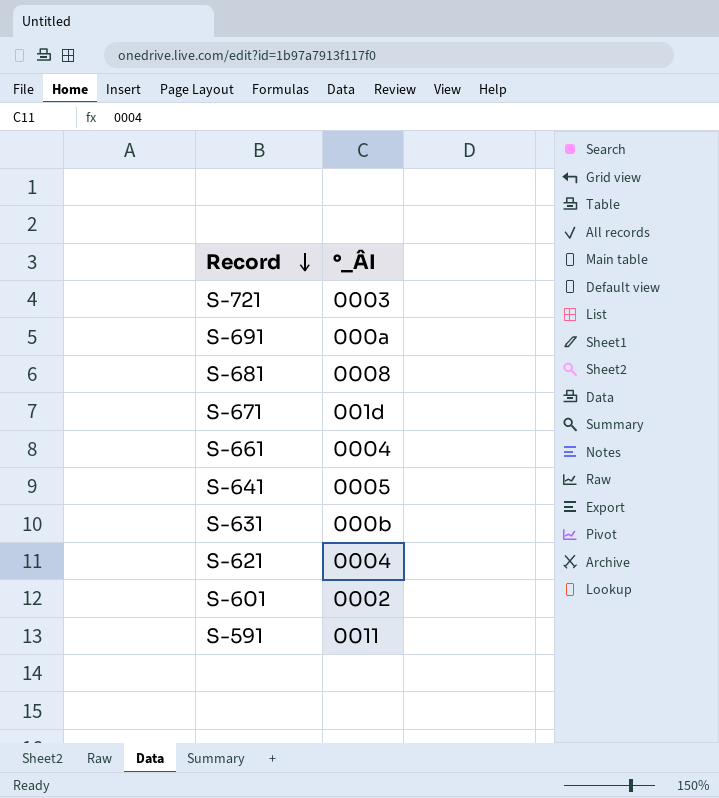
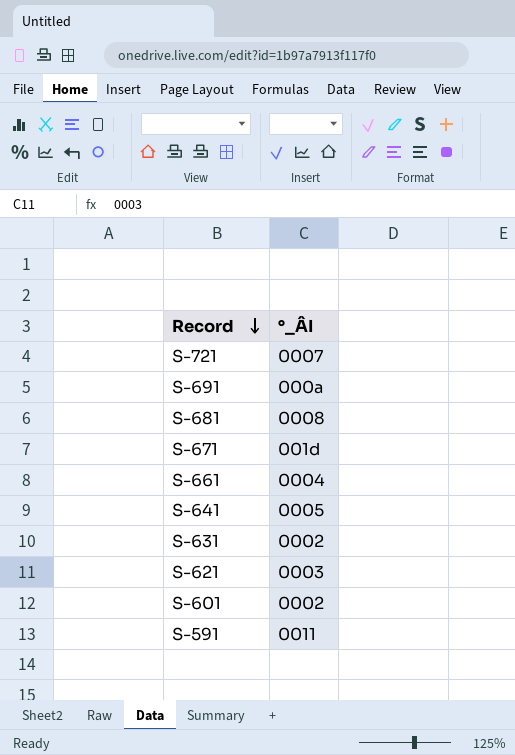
S-721 | °_ÂI: 0003 -> 0007
S-631 | °_ÂI: 000b -> 0002
S-621 | °_ÂI: 0004 -> 0003

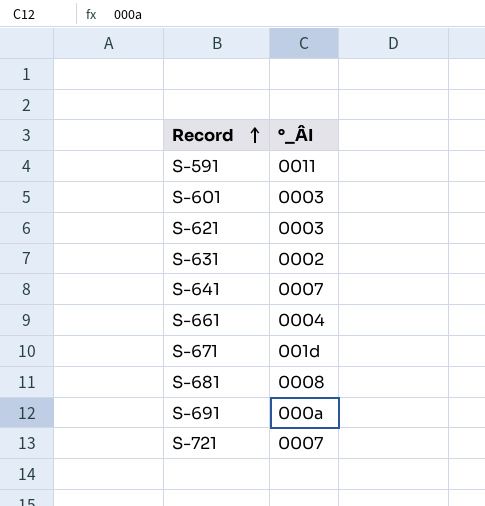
row order: Record descending -> Record ascending
S-601 | °_ÂI: 0002 -> 0003
S-641 | °_ÂI: 0005 -> 0007

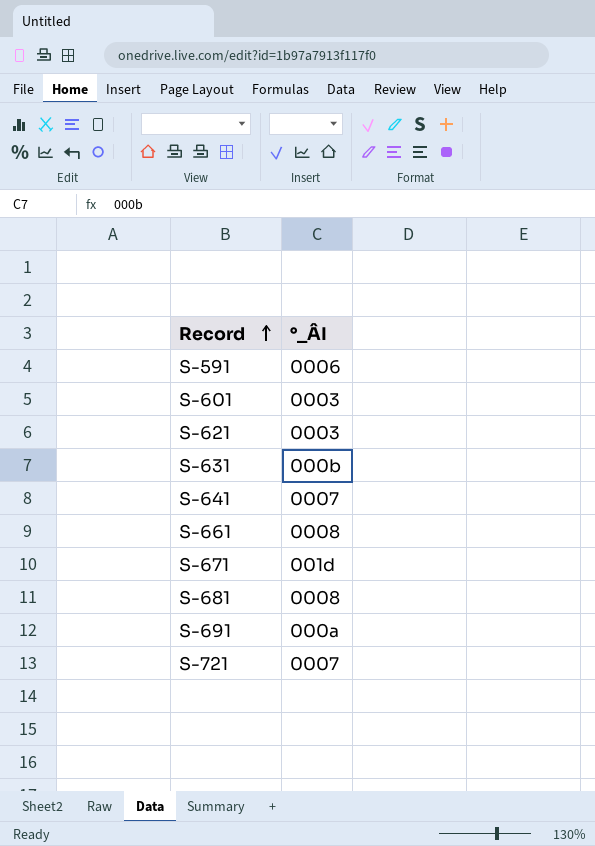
S-591 | °_ÂI: 0011 -> 0006
S-631 | °_ÂI: 0002 -> 000b
S-661 | °_ÂI: 0004 -> 0008

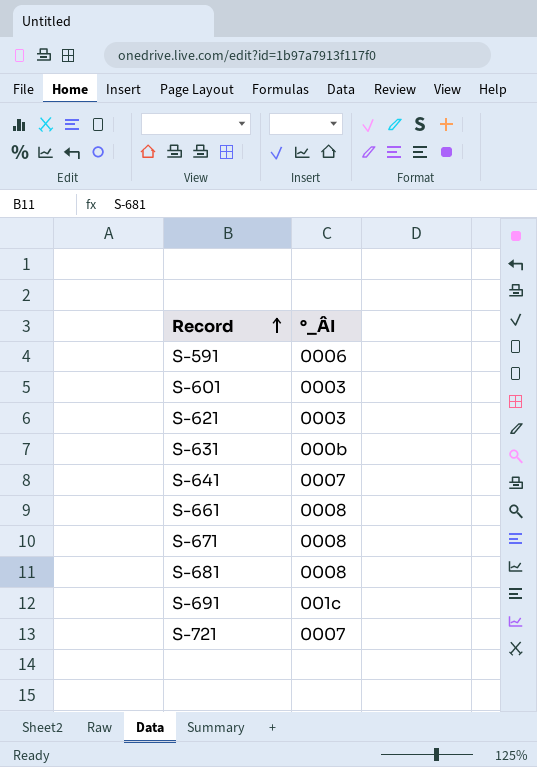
S-671 | °_ÂI: 001d -> 0008
S-691 | °_ÂI: 000a -> 001c

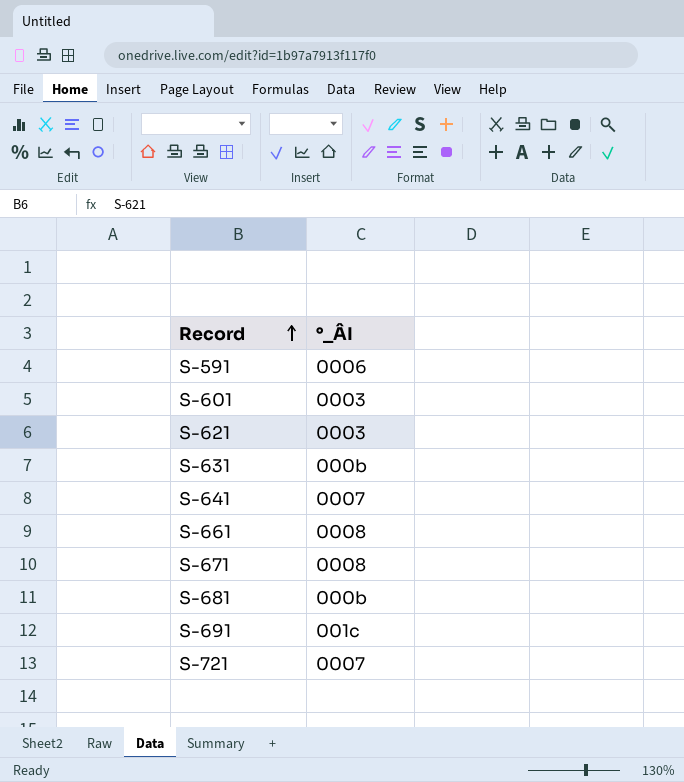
S-681 | °_ÂI: 0008 -> 000b

